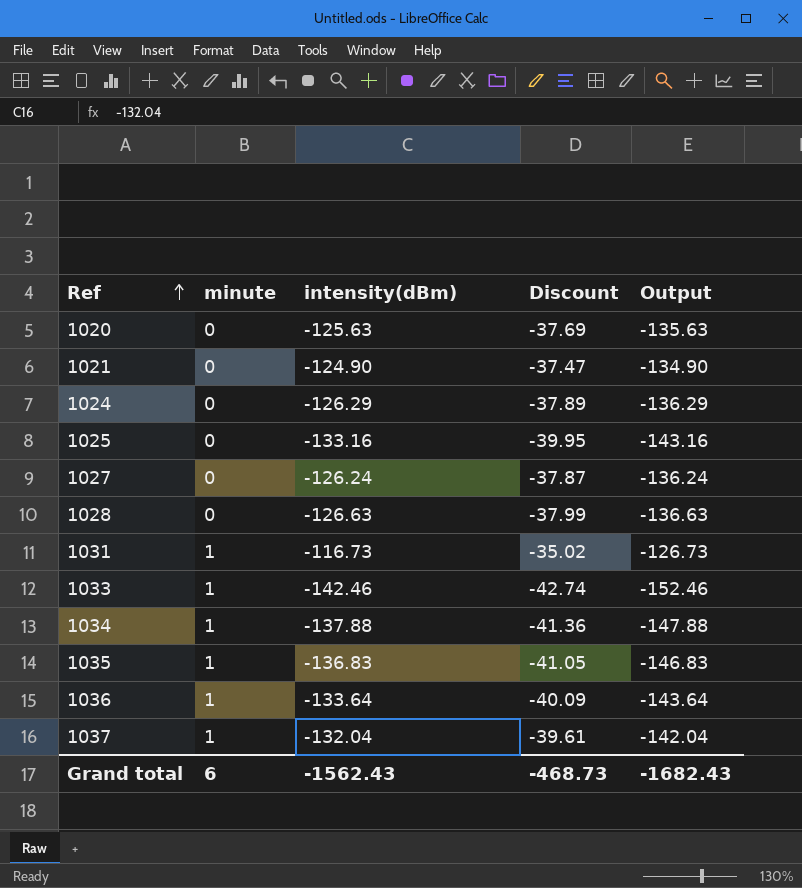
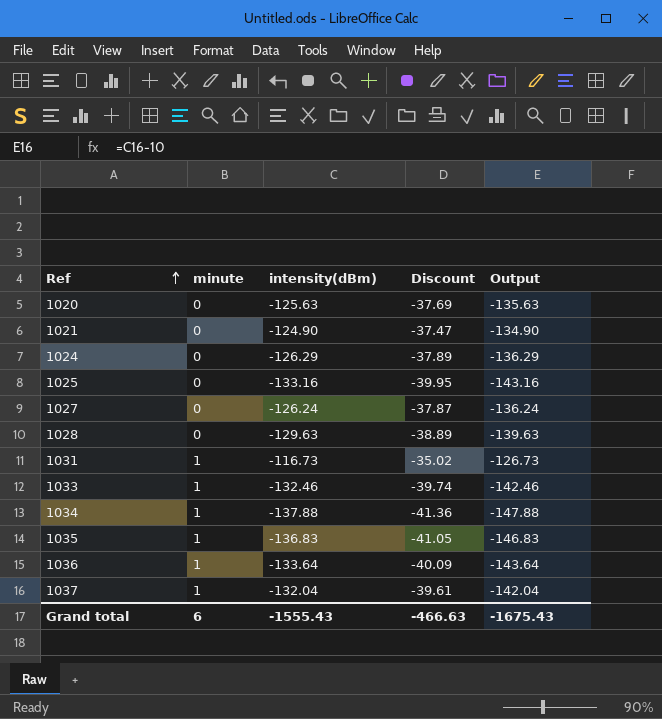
1028 | intensity(dBm): -126.63 -> -129.63
1028 | Discount: -37.99 -> -38.89
1028 | Output: -136.63 -> -139.63
1033 | intensity(dBm): -142.46 -> -132.46
1033 | Discount: -42.74 -> -39.74
1033 | Output: -152.46 -> -142.46
Grand total | intensity(dBm): -1562.43 -> -1555.43
Grand total | Discount: -468.73 -> -466.63
Grand total | Output: -1682.43 -> -1675.43

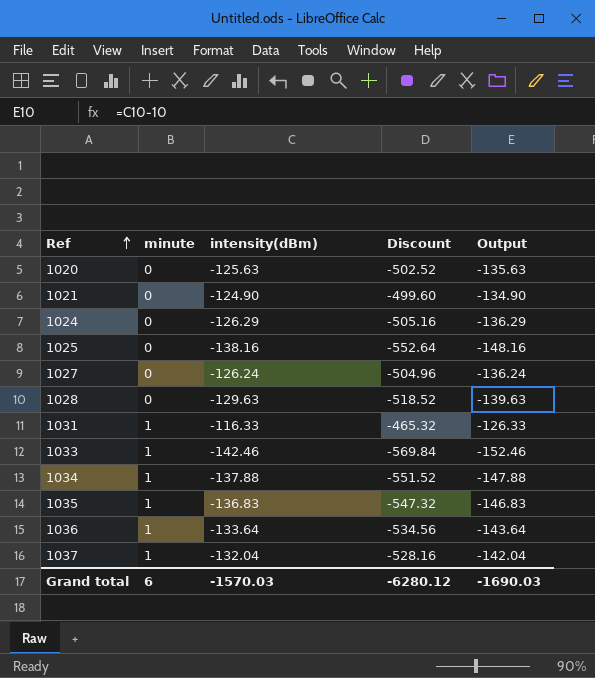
column Discount | formula: [intensity(dBm)] * 0.3 -> [intensity(dBm)] * 4
1025 | intensity(dBm): -133.16 -> -138.16
1025 | Output: -143.16 -> -148.16
1031 | intensity(dBm): -116.73 -> -116.33
1031 | Output: -126.73 -> -126.33
1033 | intensity(dBm): -132.46 -> -142.46
1033 | Output: -142.46 -> -152.46
Grand total | intensity(dBm): -1555.43 -> -1570.03
Grand total | Discount: -466.63 -> -6280.12
Grand total | Output: -1675.43 -> -1690.03

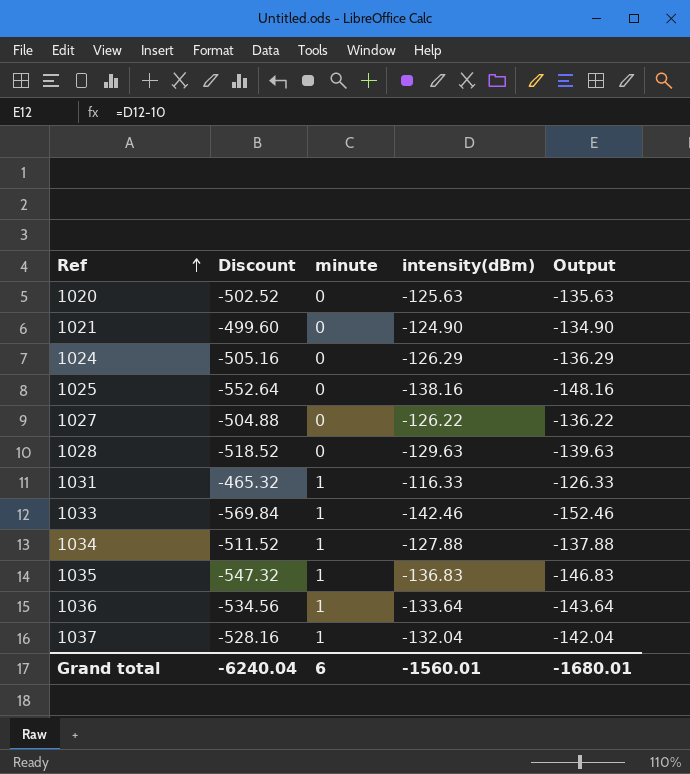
column Discount | position: 4 -> 2
1027 | Discount: -504.96 -> -504.88
1027 | intensity(dBm): -126.24 -> -126.22
1027 | Output: -136.24 -> -136.22
1034 | Discount: -551.52 -> -511.52
1034 | intensity(dBm): -137.88 -> -127.88
1034 | Output: -147.88 -> -137.88
Grand total | Discount: -6280.12 -> -6240.04
Grand total | intensity(dBm): -1570.03 -> -1560.01
Grand total | Output: -1690.03 -> -1680.01

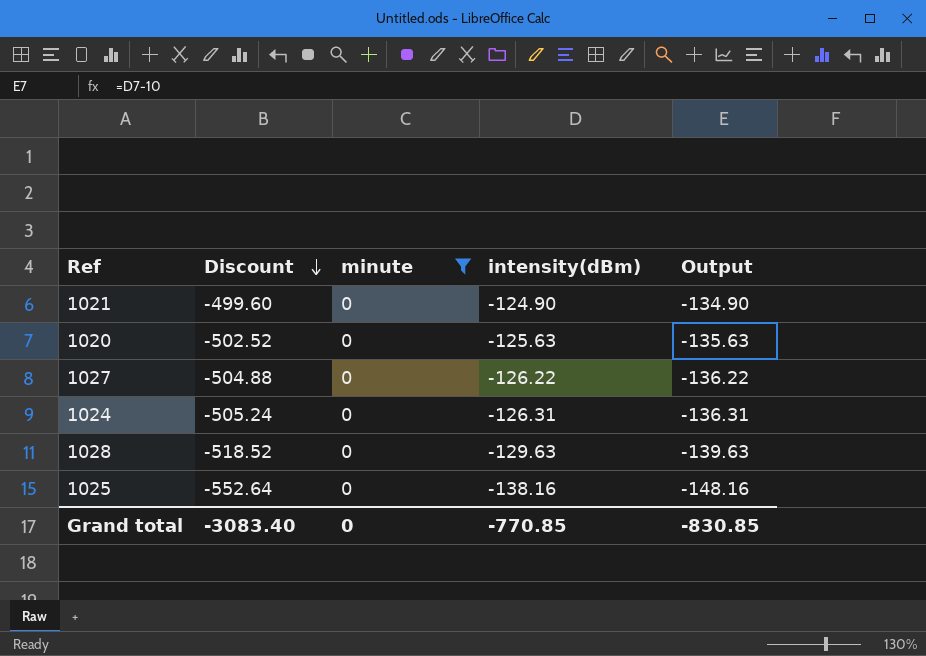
filter: none -> minute = 0
row order: Ref ascending -> Discount descending
1024 | Discount: -505.16 -> -505.24
1024 | intensity(dBm): -126.29 -> -126.31
1024 | Output: -136.29 -> -136.31
Grand total | Discount: -6240.04 -> -3083.40
Grand total | minute: 6 -> 0
Grand total | intensity(dBm): -1560.01 -> -770.85
Grand total | Output: -1680.01 -> -830.85

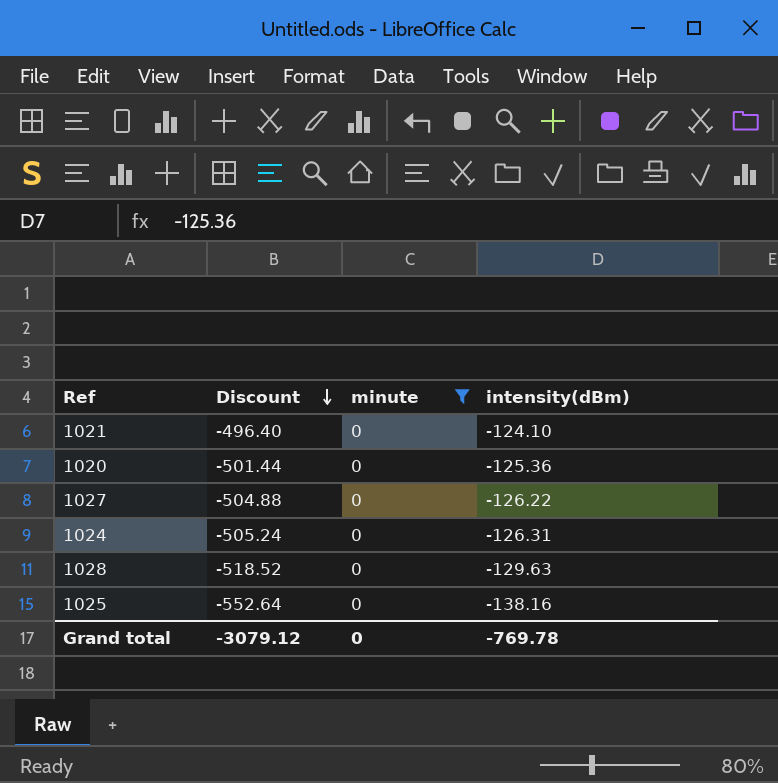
column Output | formula: [intensity(dBm)] - 10 -> none
1021 | Discount: -499.60 -> -496.40
1021 | intensity(dBm): -124.90 -> -124.10
1020 | Discount: -502.52 -> -501.44
1020 | intensity(dBm): -125.63 -> -125.36
Grand total | Discount: -3083.40 -> -3079.12
Grand total | intensity(dBm): -770.85 -> -769.78

